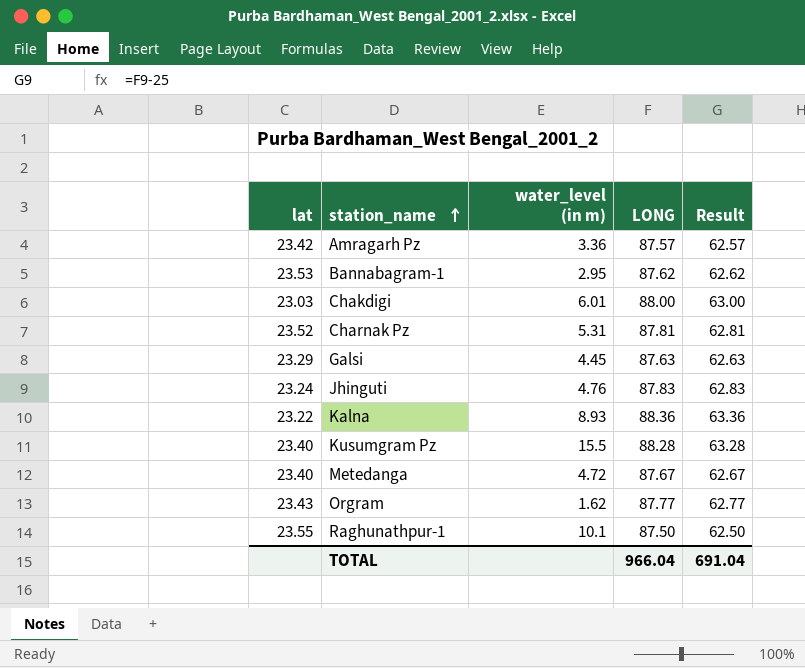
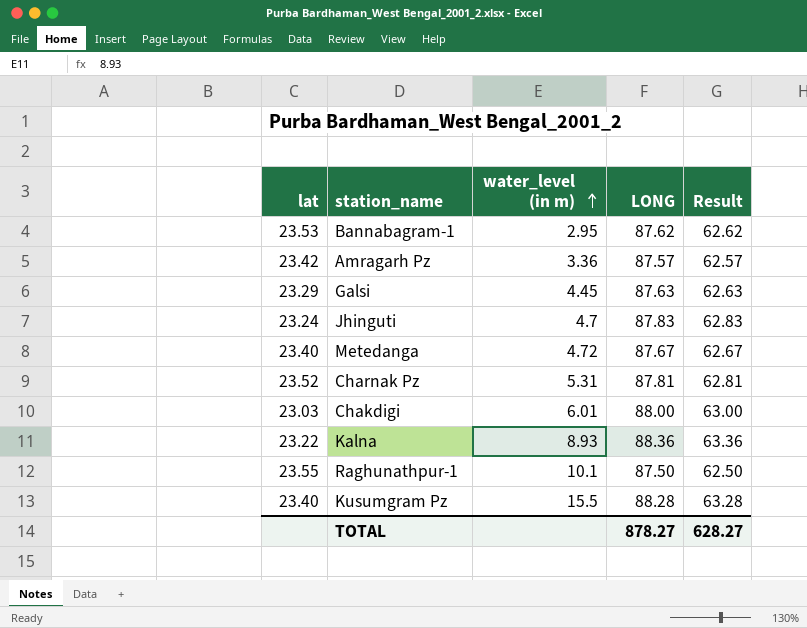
row order: station_name ascending -> water_level (in m) ascending
row Orgram: 23.43 | 1.62 | 87.77 | 62.77 -> none
Jhinguti | water_level (in m): 4.76 -> 4.7
TOTAL | LONG: 966.04 -> 878.27
TOTAL | Result: 691.04 -> 628.27

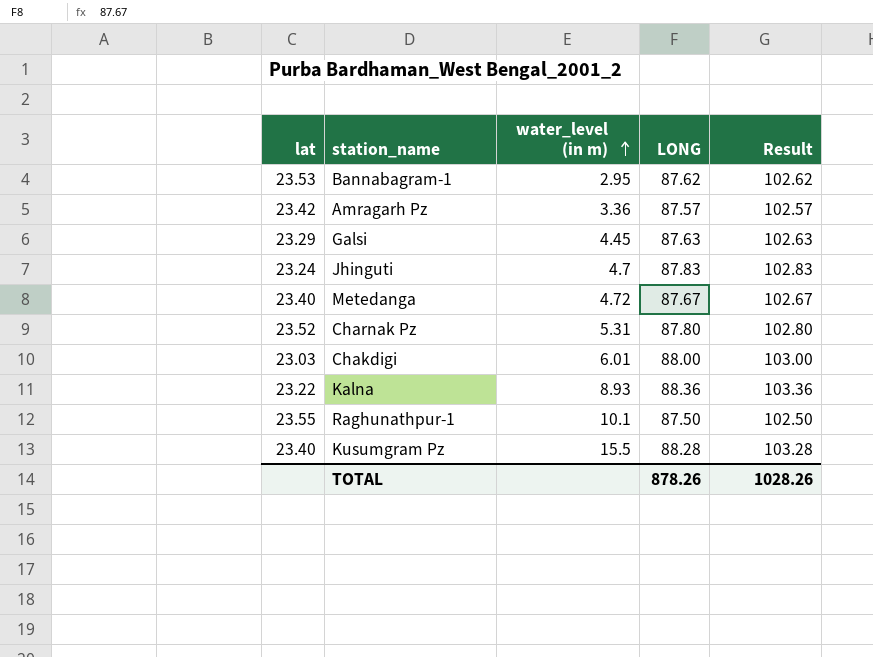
column Result | formula: [LONG] - 25 -> [LONG] + 15
Charnak Pz | LONG: 87.81 -> 87.80
TOTAL | LONG: 878.27 -> 878.26
TOTAL | Result: 628.27 -> 1028.26

